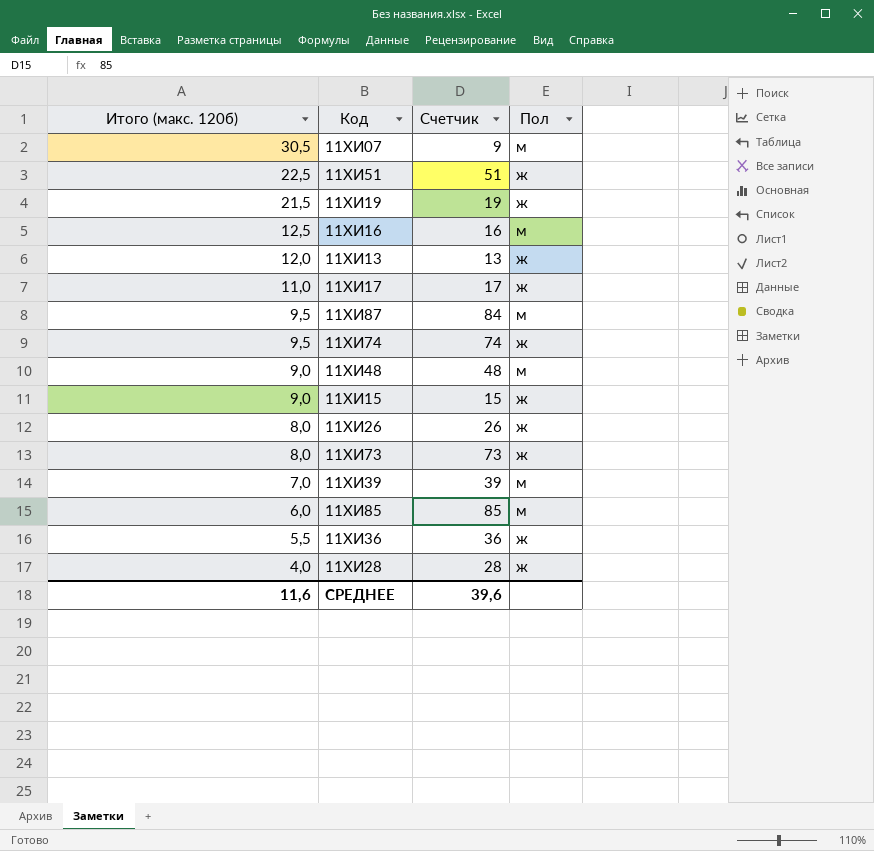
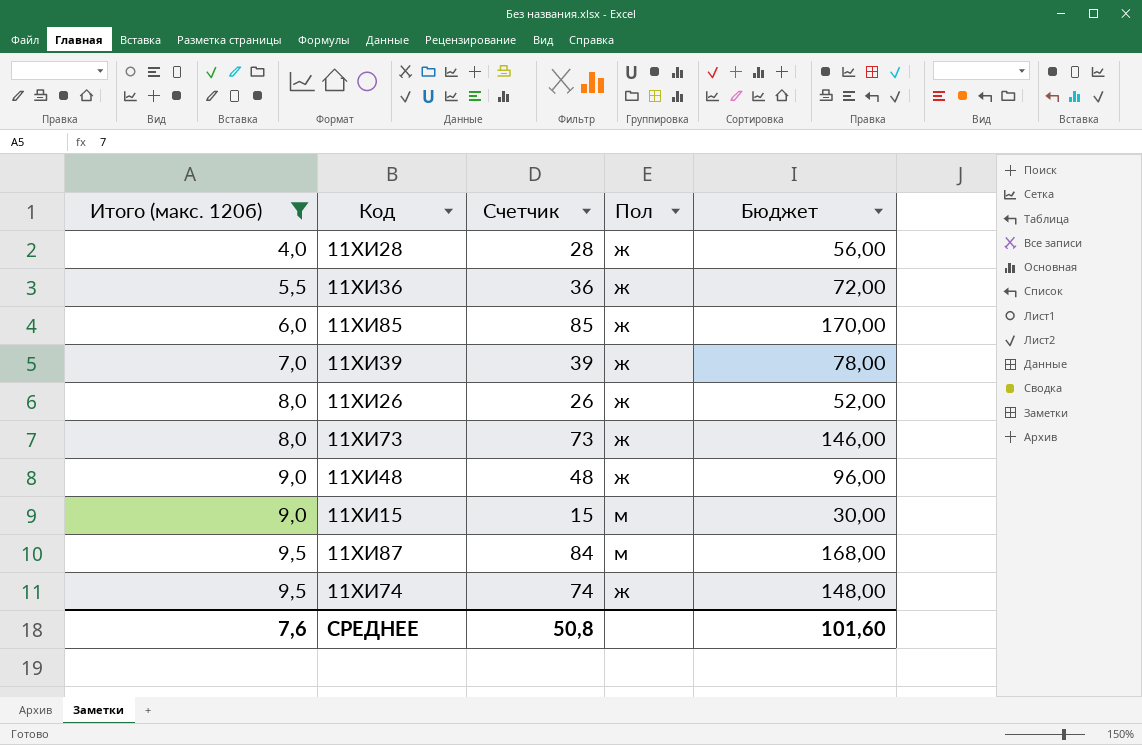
filter: none -> Итого (макс. 120б) <= 9,5
row order: Итого (макс. 120б) descending -> Итого (макс. 120б) ascending
column Бюджет | formula: none -> [Счетчик] * 2
11ХИ85 | Пол: м -> ж
11ХИ39 | Пол: м -> ж
11ХИ48 | Пол: м -> ж
11ХИ15 | Пол: ж -> м
СРЕДНЕЕ | Итого (макс. 120б): 11,6 -> 7,6
СРЕДНЕЕ | Счетчик: 39,6 -> 50,8

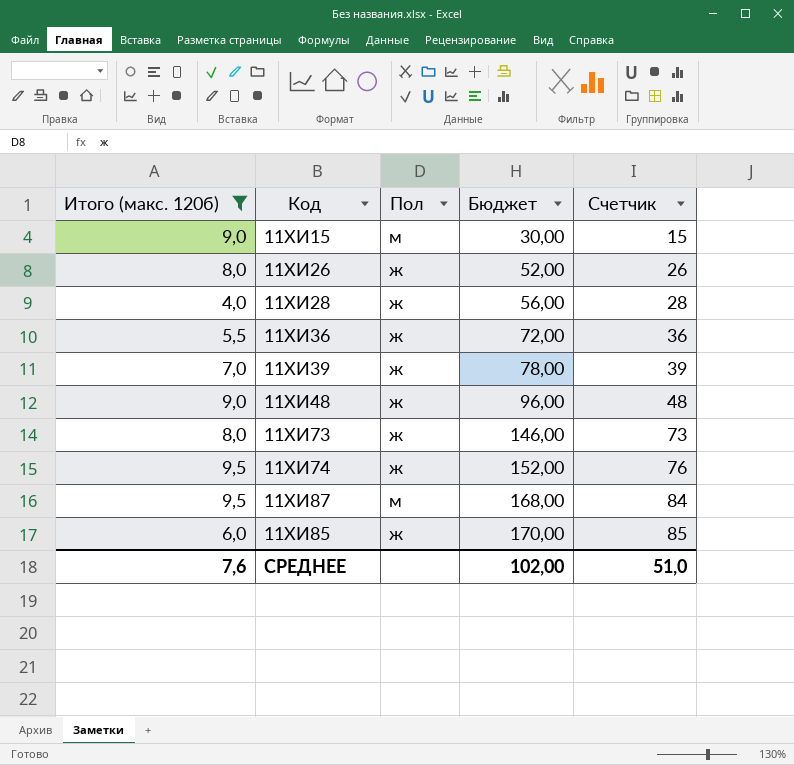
row order: Итого (макс. 120б) ascending -> Бюджет ascending
column Счетчик | position: 3 -> 5
11ХИ74 | Бюджет: 148,00 -> 152,00
11ХИ74 | Счетчик: 74 -> 76
СРЕДНЕЕ | Бюджет: 101,60 -> 102,00
СРЕДНЕЕ | Счетчик: 50,8 -> 51,0

